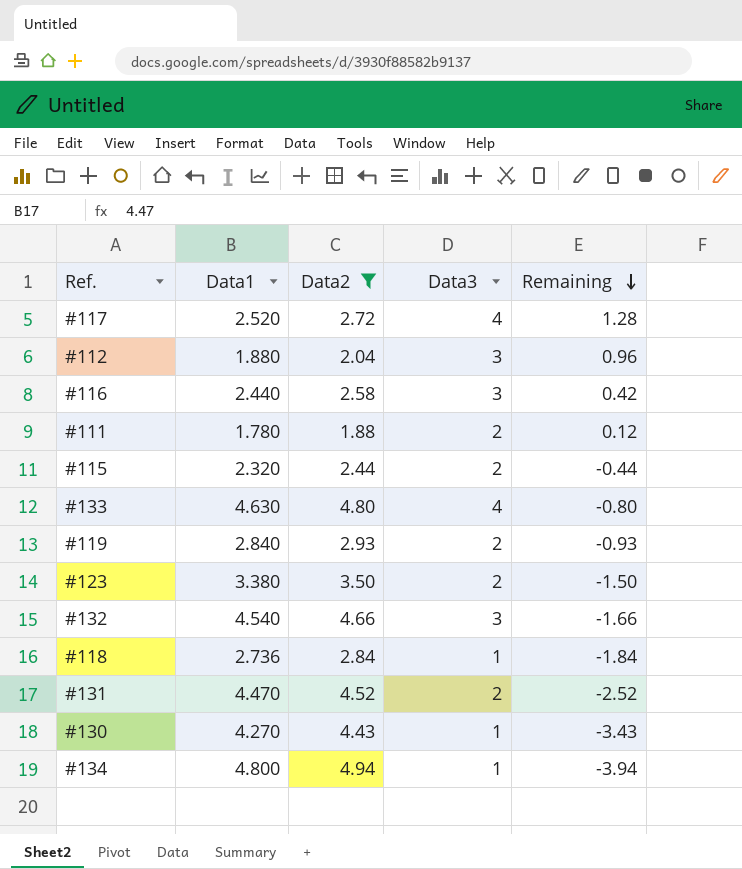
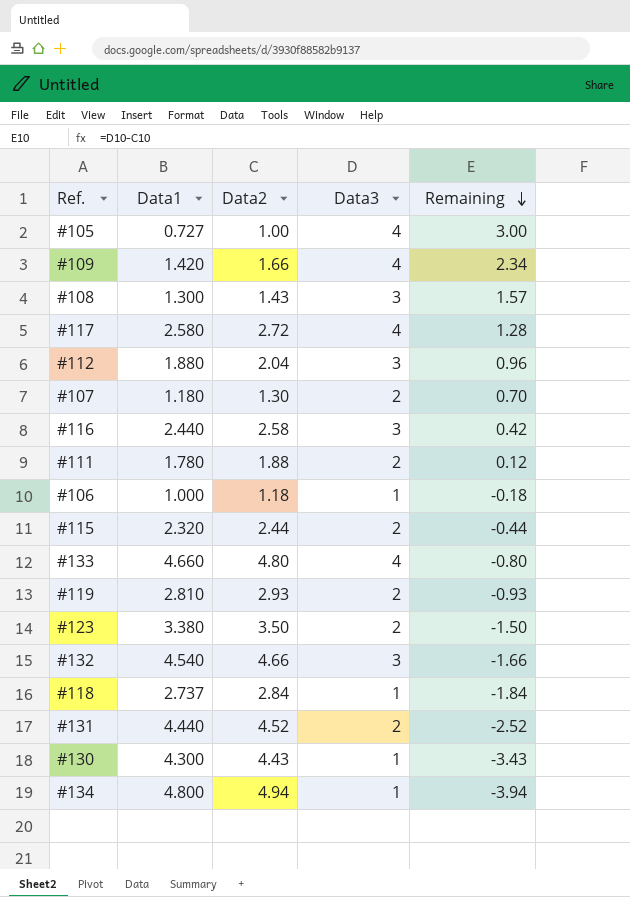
filter: Data2 >= 1.88 -> none
#117 | Data1: 2.520 -> 2.580
#133 | Data1: 4.630 -> 4.660
#119 | Data1: 2.840 -> 2.810
#118 | Data1: 2.736 -> 2.737
#131 | Data1: 4.470 -> 4.440
#130 | Data1: 4.270 -> 4.300

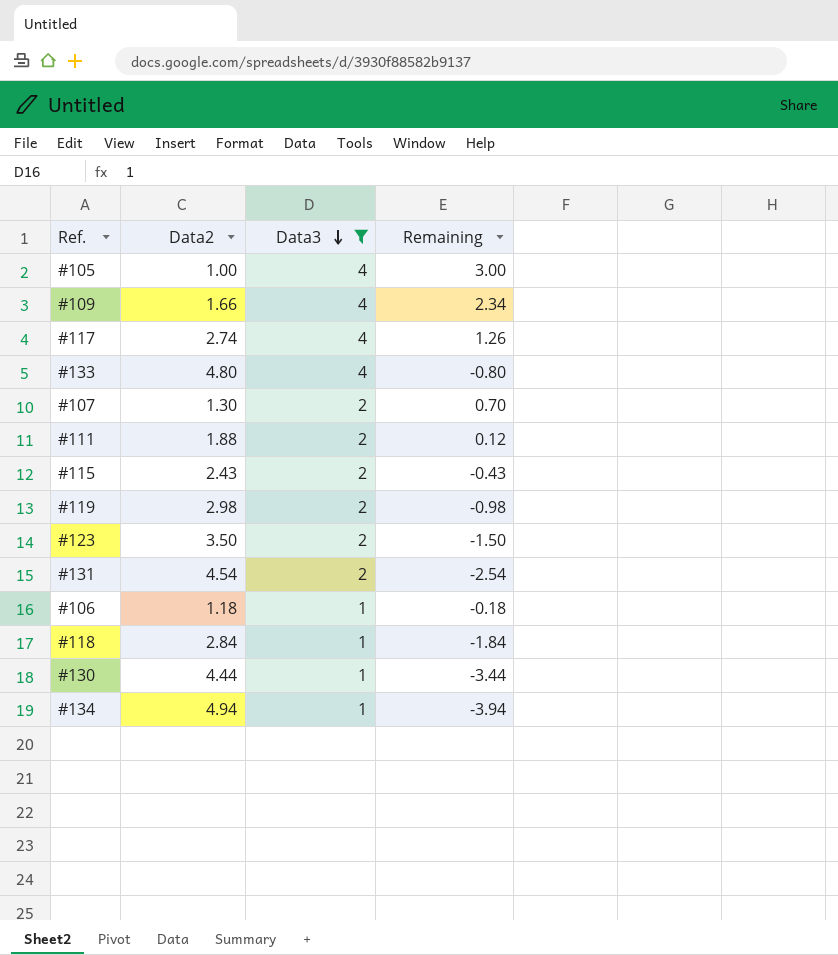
filter: none -> Data3 != 3
row order: Remaining descending -> Data3 descending
column Data1 | position: 2 -> none
#117 | Data2: 2.72 -> 2.74
#117 | Remaining: 1.28 -> 1.26
#115 | Data2: 2.44 -> 2.43
#115 | Remaining: -0.44 -> -0.43
#119 | Data2: 2.93 -> 2.98
#119 | Remaining: -0.93 -> -0.98
#131 | Data2: 4.52 -> 4.54
#131 | Remaining: -2.52 -> -2.54
#130 | Data2: 4.43 -> 4.44
#130 | Remaining: -3.43 -> -3.44

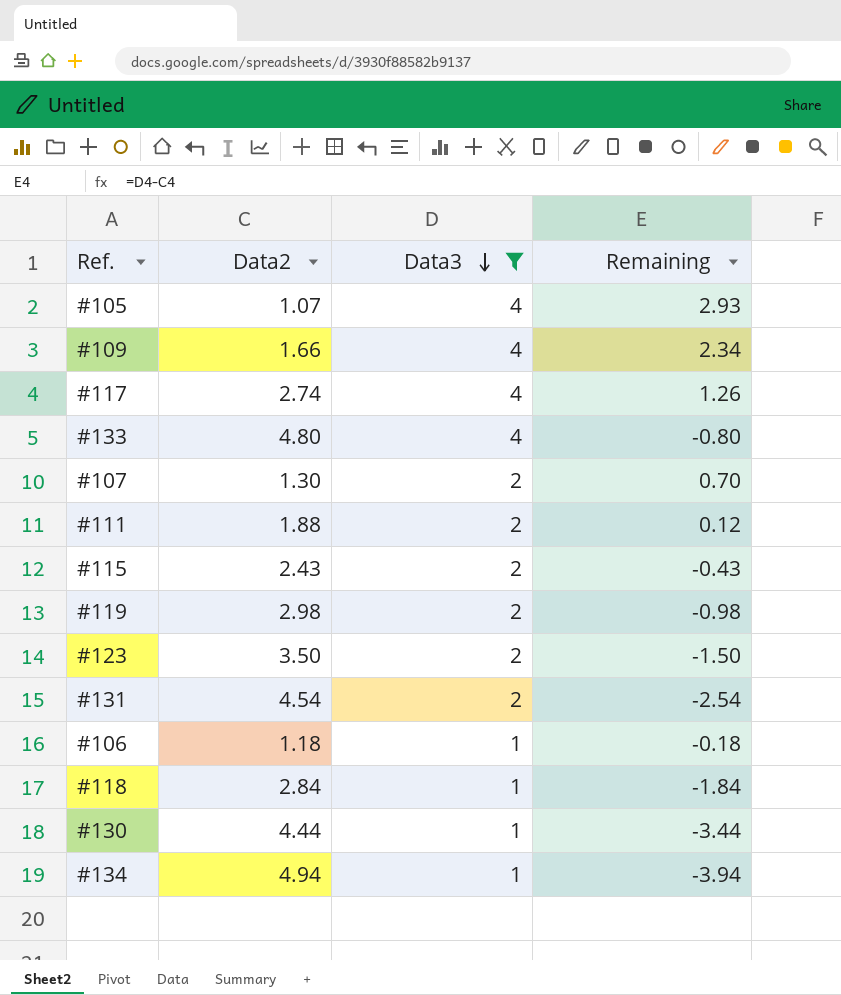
#105 | Data2: 1.00 -> 1.07
#105 | Remaining: 3.00 -> 2.93

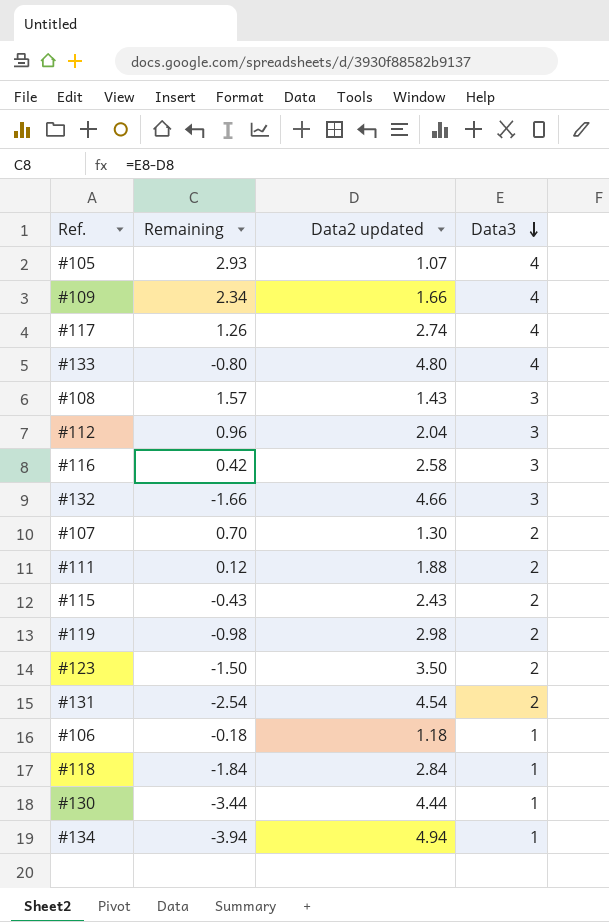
filter: Data3 != 3 -> none
column Remaining | position: 4 -> 2
column name: Data2 -> Data2 updated

